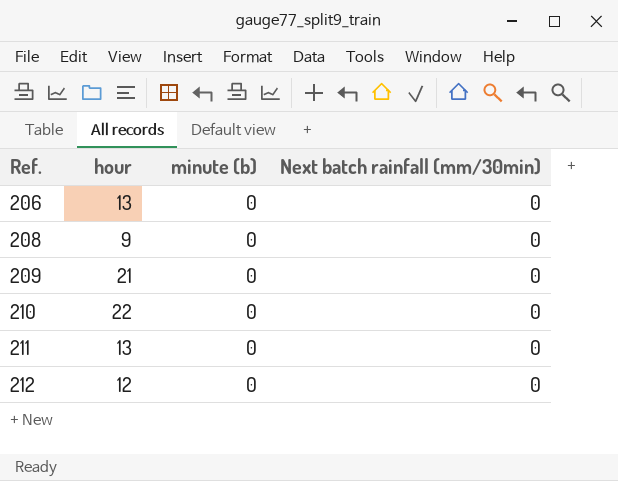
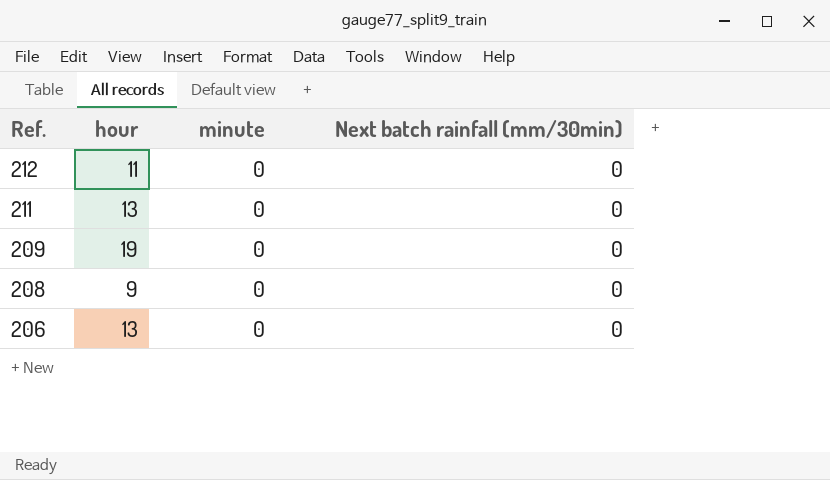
row order: Ref. ascending -> Ref. descending
column name: minute (b) -> minute
row 210: 22 | 0 | 0 -> none
212 | hour: 12 -> 11
209 | hour: 21 -> 19

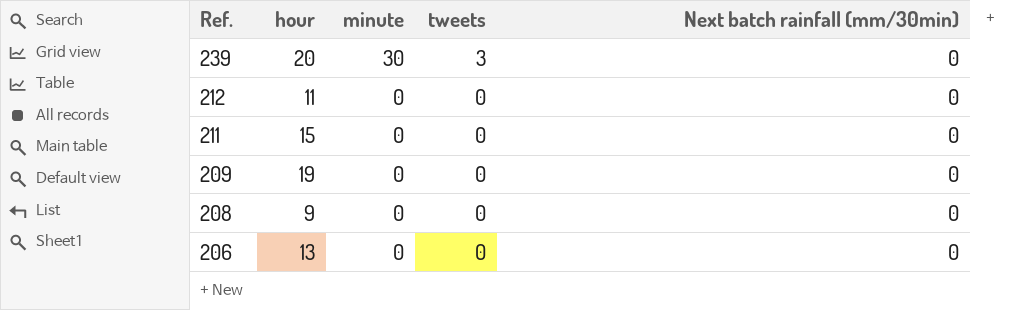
column tweets | position: none -> 4
row 239: none -> 20 | 30 | 3 | 0
211 | hour: 13 -> 15

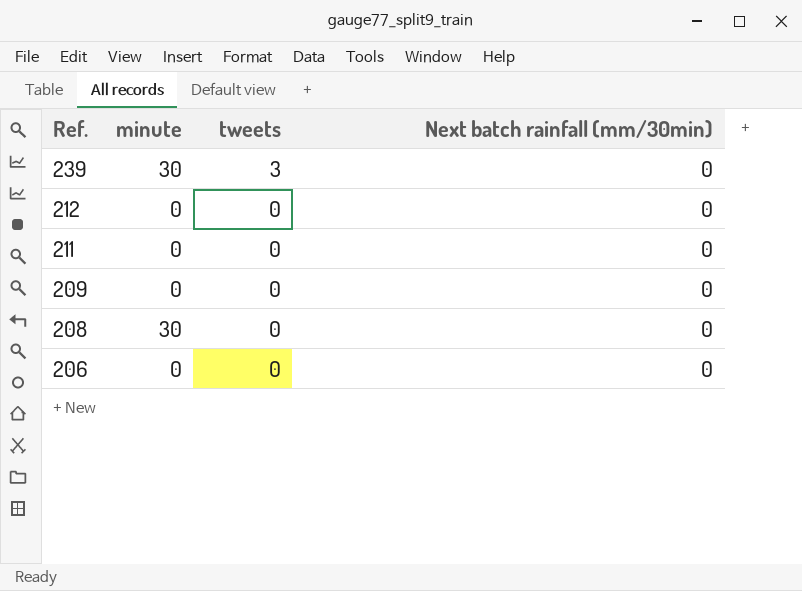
column hour | position: 2 -> none
208 | minute: 0 -> 30

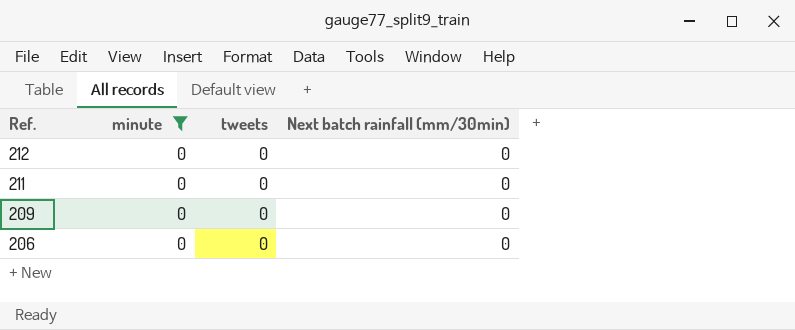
filter: none -> minute = 0

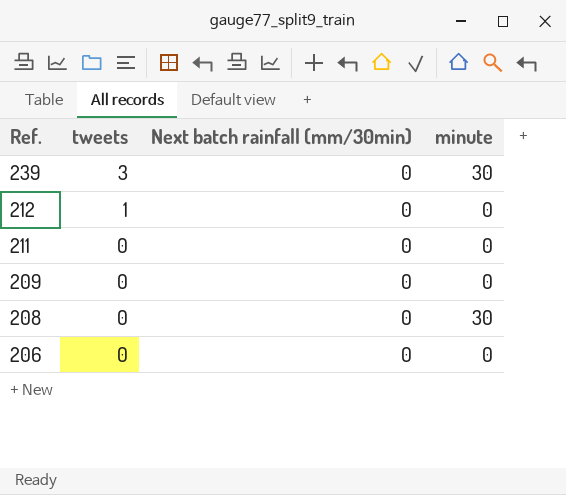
filter: minute = 0 -> none
column minute | position: 2 -> 4
212 | tweets: 0 -> 1

